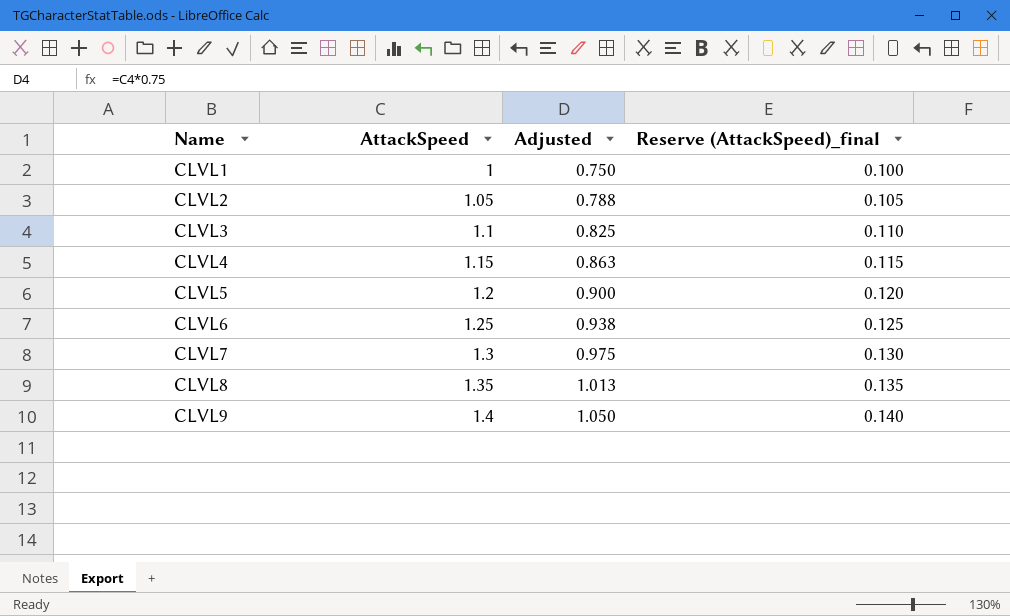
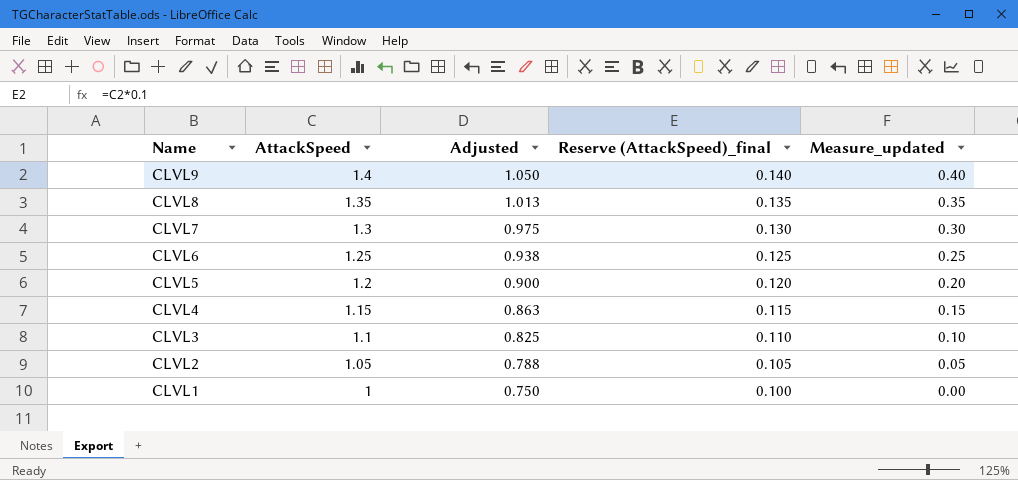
row order: Name ascending -> Name descending
column Measure_updated | formula: none -> [AttackSpeed] - 1

